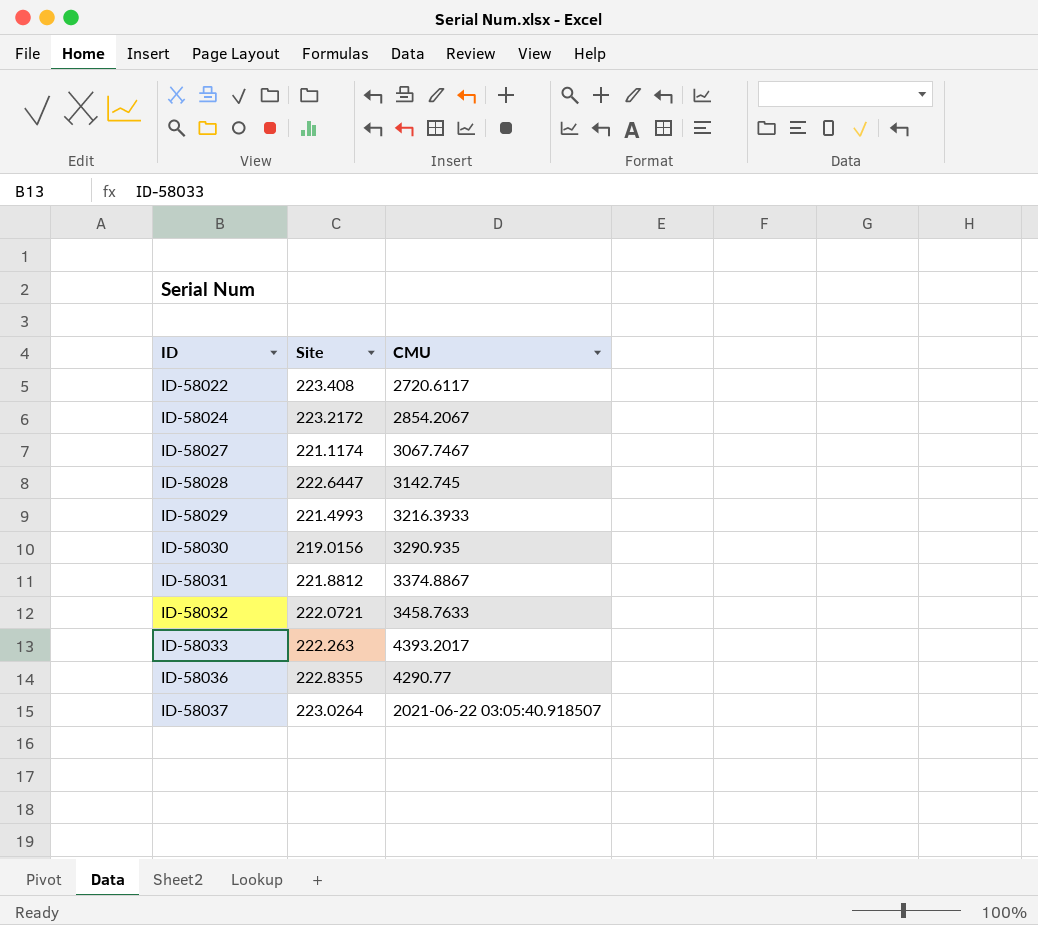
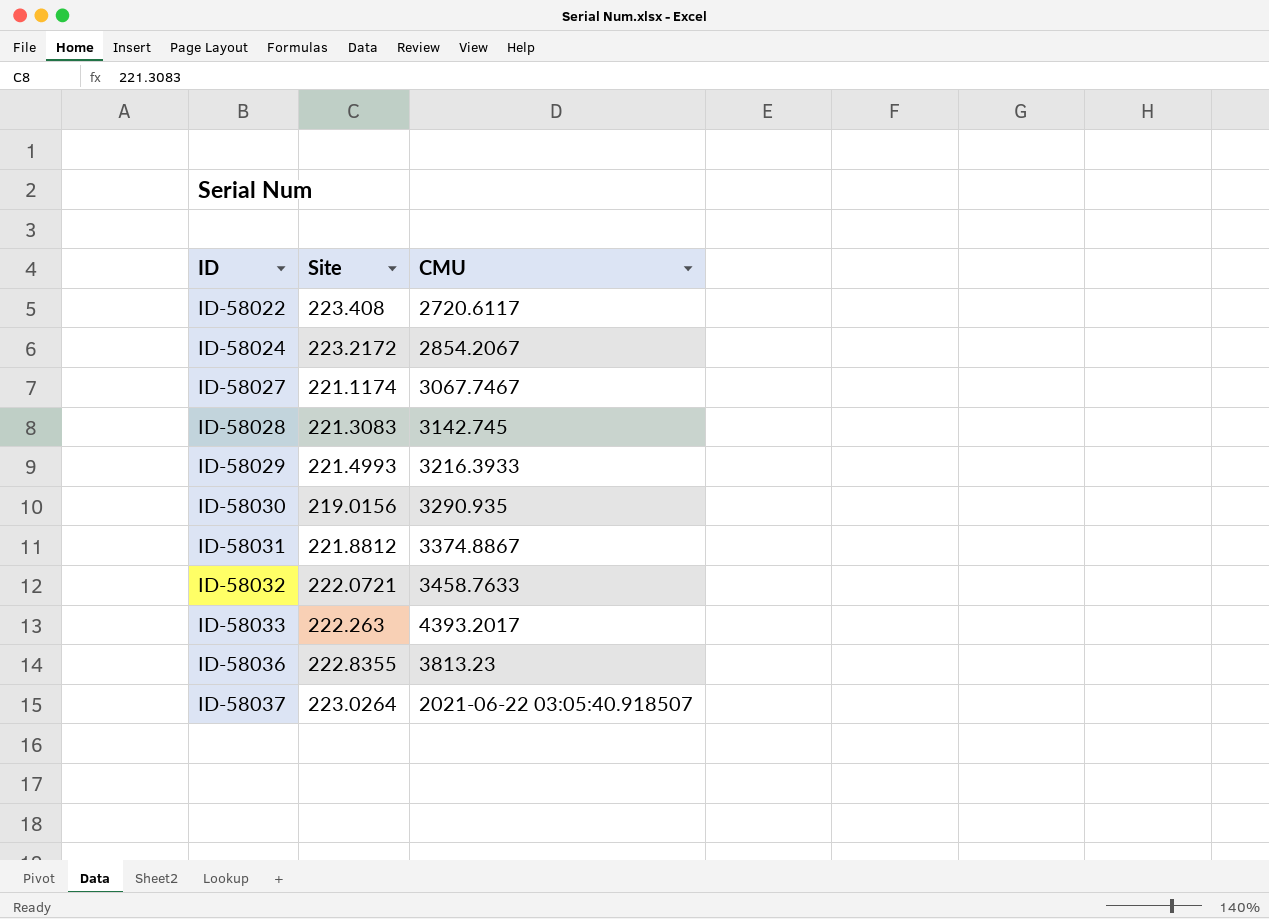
ID-58028 | Site: 222.6447 -> 221.3083
ID-58036 | CMU: 4290.77 -> 3813.23

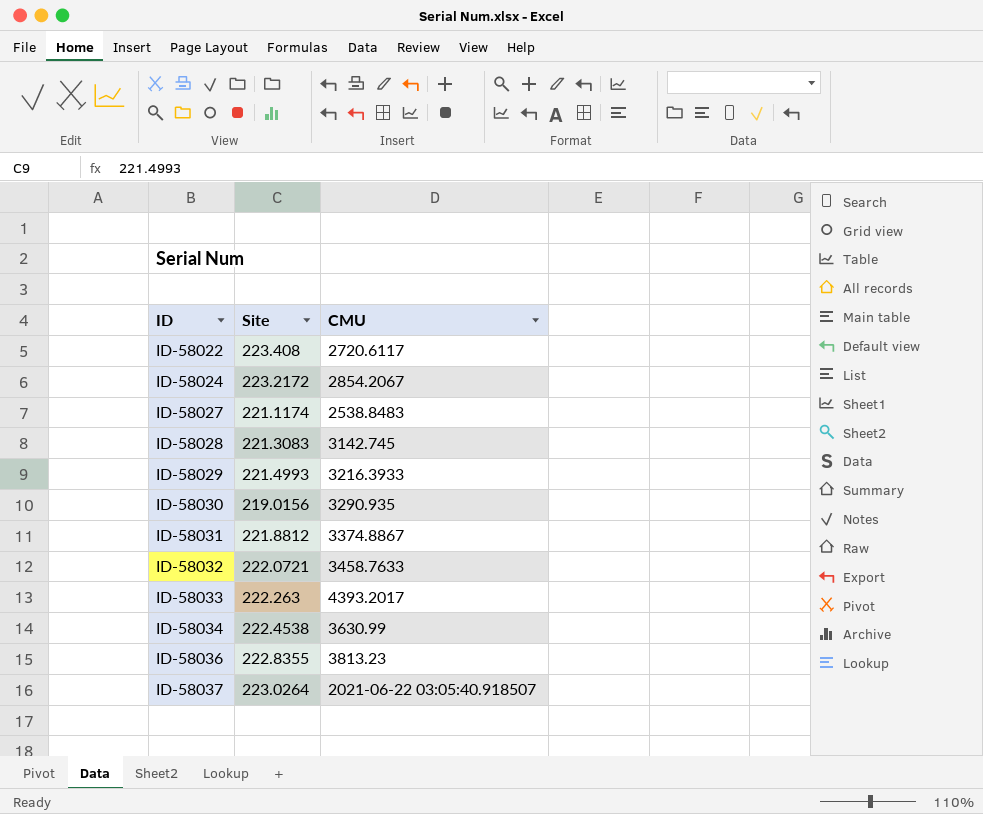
ID-58027 | CMU: 3067.7467 -> 2538.8483
row ID-58034: none -> 222.4538 | 3630.99

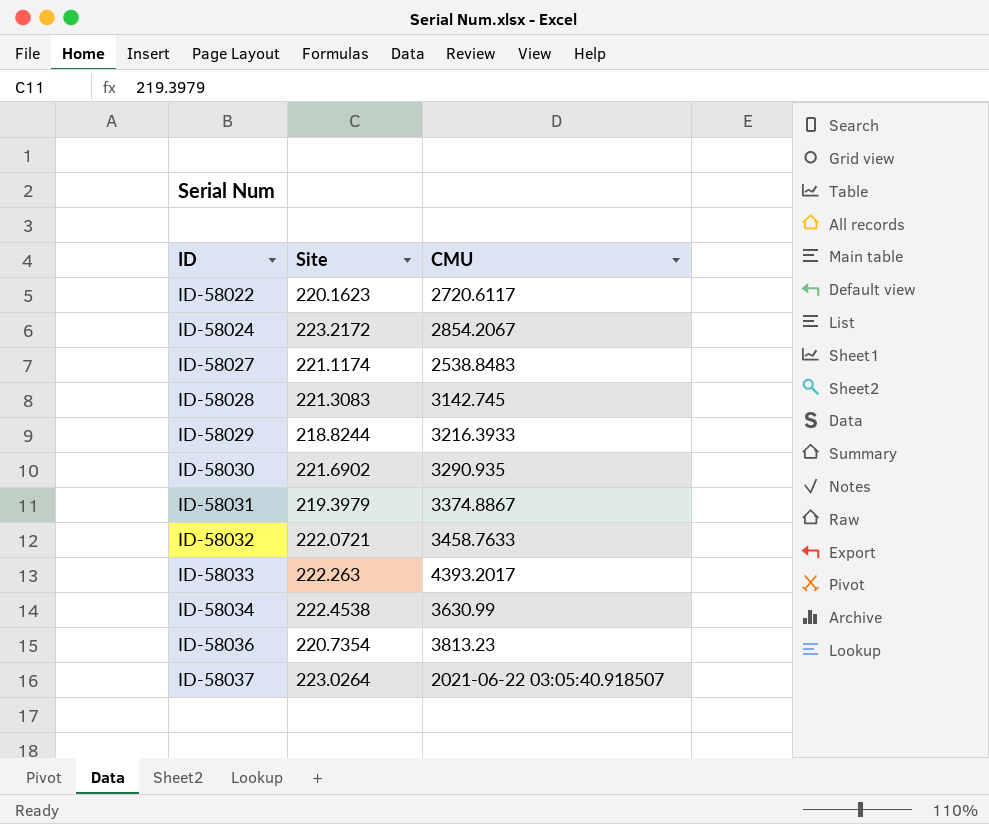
ID-58022 | Site: 223.408 -> 220.1623
ID-58029 | Site: 221.4993 -> 218.8244
ID-58030 | Site: 219.0156 -> 221.6902
ID-58031 | Site: 221.8812 -> 219.3979
ID-58036 | Site: 222.8355 -> 220.7354

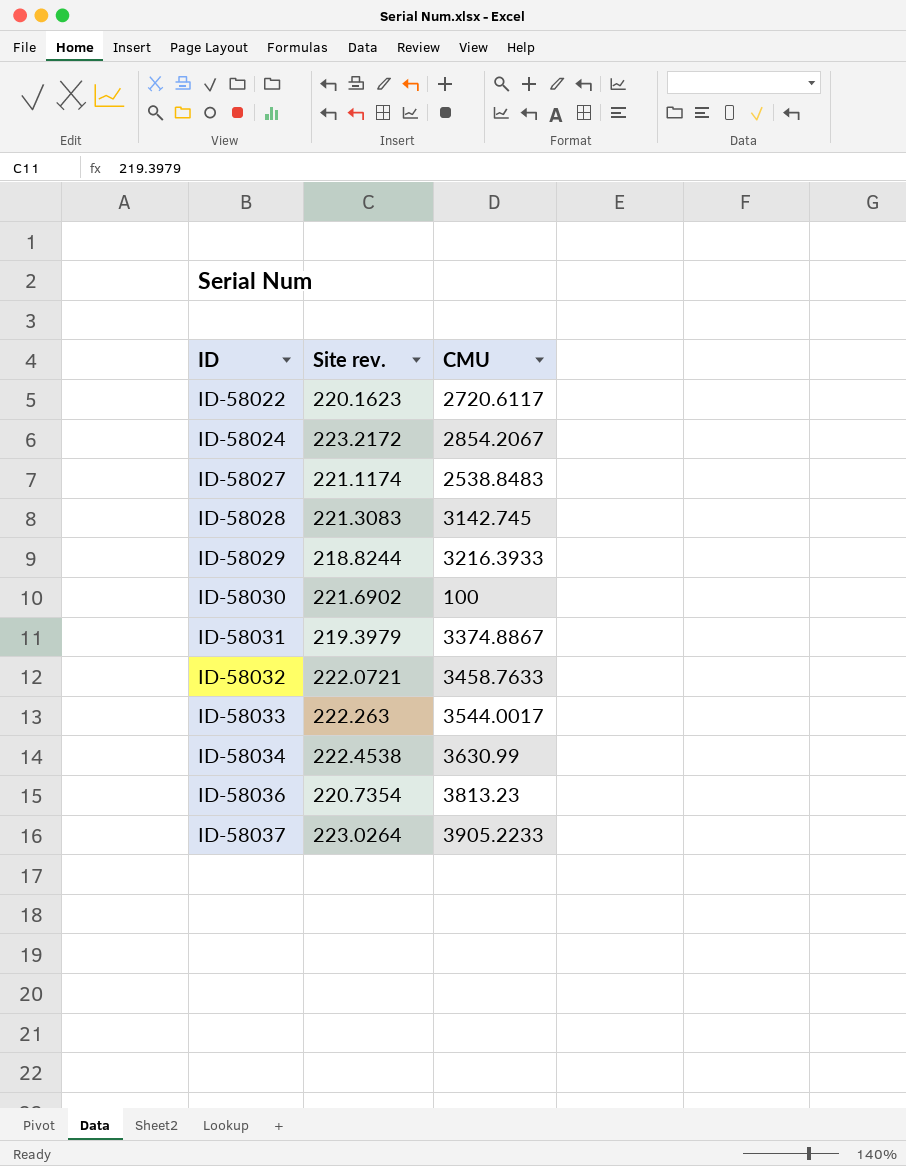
column name: Site -> Site rev.
ID-58030 | CMU: 3290.935 -> 100
ID-58033 | CMU: 4393.2017 -> 3544.0017
ID-58037 | CMU: 2021-06-22 03:05:40.918507 -> 3905.2233

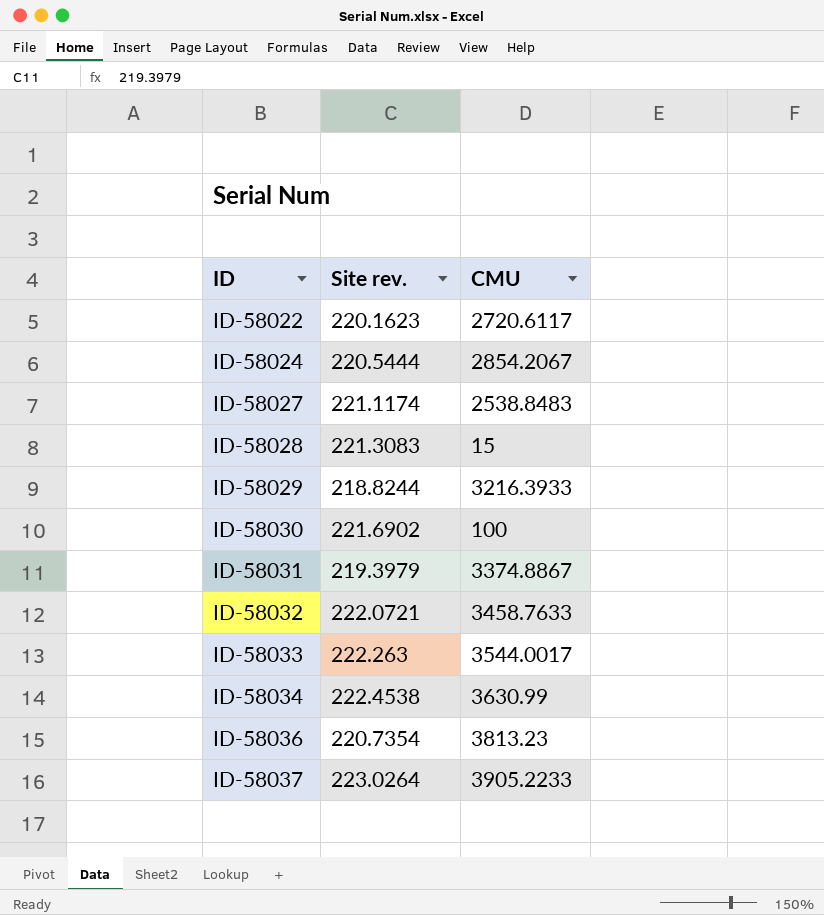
ID-58024 | Site rev.: 223.2172 -> 220.5444
ID-58028 | CMU: 3142.745 -> 15

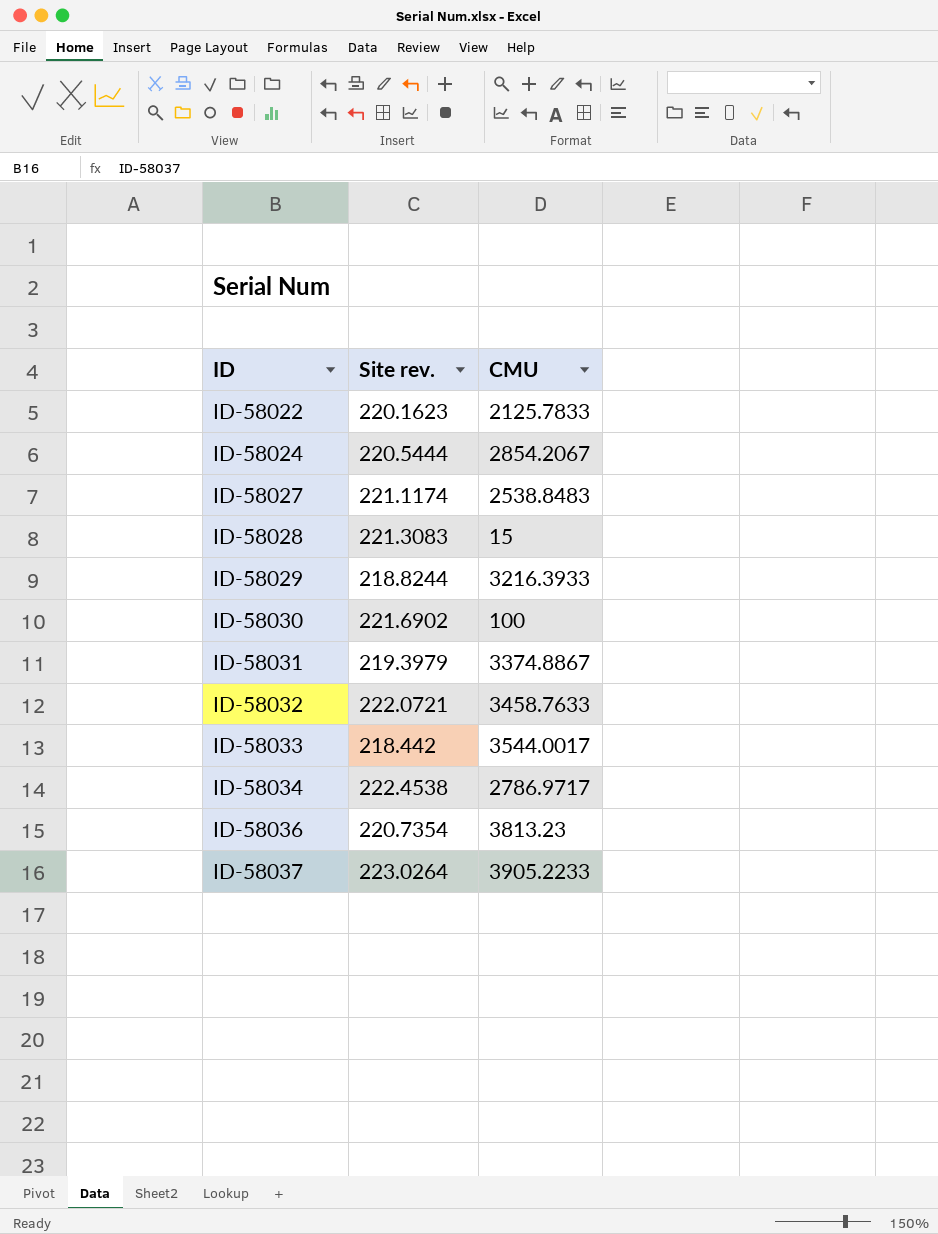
ID-58022 | CMU: 2720.6117 -> 2125.7833
ID-58033 | Site rev.: 222.263 -> 218.442
ID-58034 | CMU: 3630.99 -> 2786.9717

